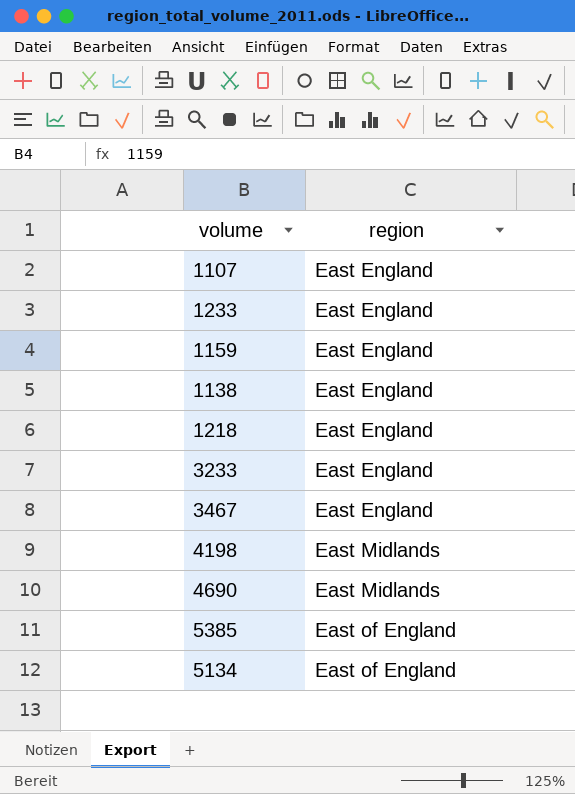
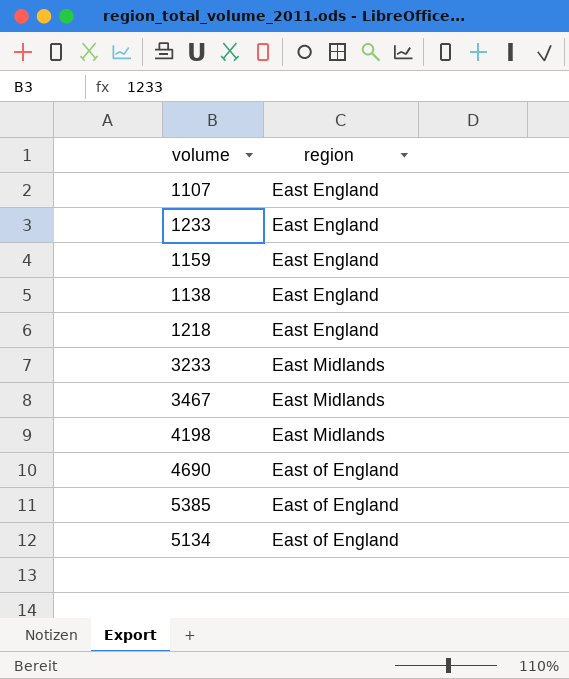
3233 | region: East England -> East Midlands
3467 | region: East England -> East Midlands
4690 | region: East Midlands -> East of England

